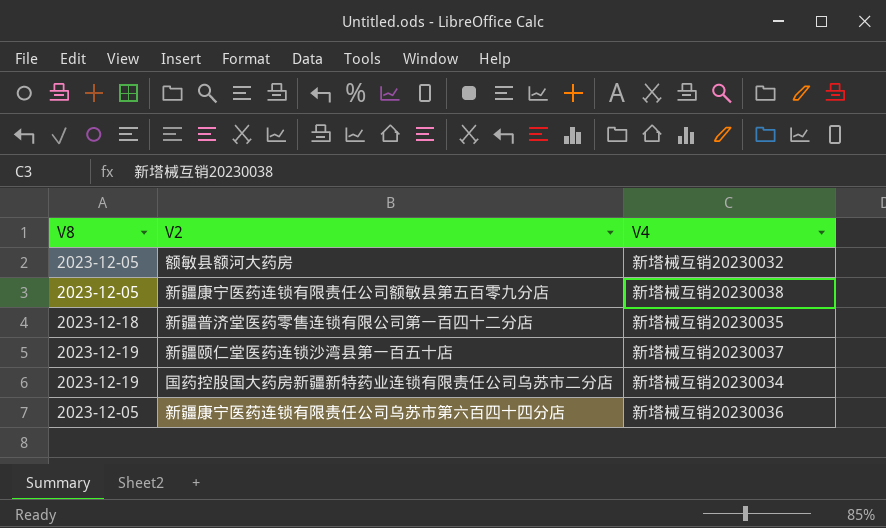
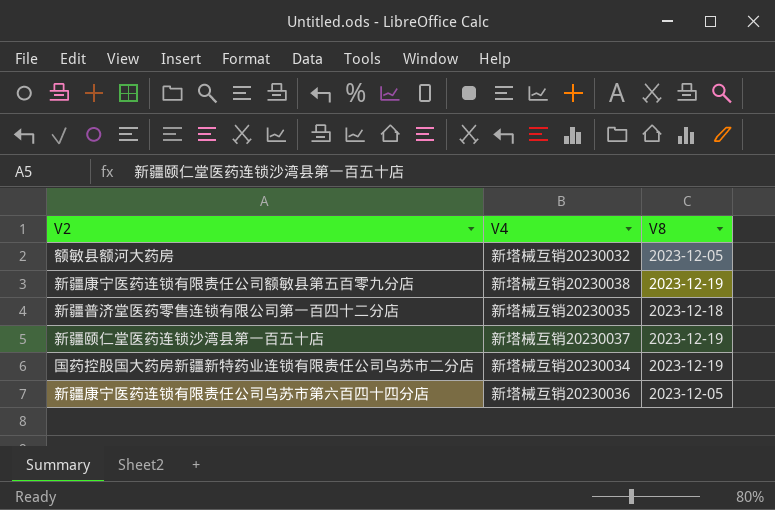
column V8 | position: 1 -> 3
新疆康宁医药连锁有限责任公司额敏县第五百零九分店 | V8: 2023-12-05 -> 2023-12-19

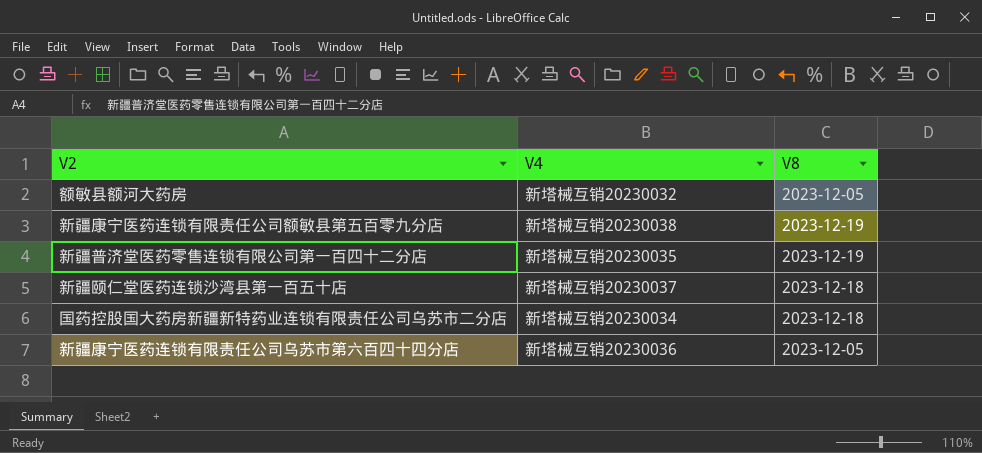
新疆普济堂医药零售连锁有限公司第一百四十二分店 | V8: 2023-12-18 -> 2023-12-19
新疆颐仁堂医药连锁沙湾县第一百五十店 | V8: 2023-12-19 -> 2023-12-18
国药控股国大药房新疆新特药业连锁有限责任公司乌苏市二分店 | V8: 2023-12-19 -> 2023-12-18

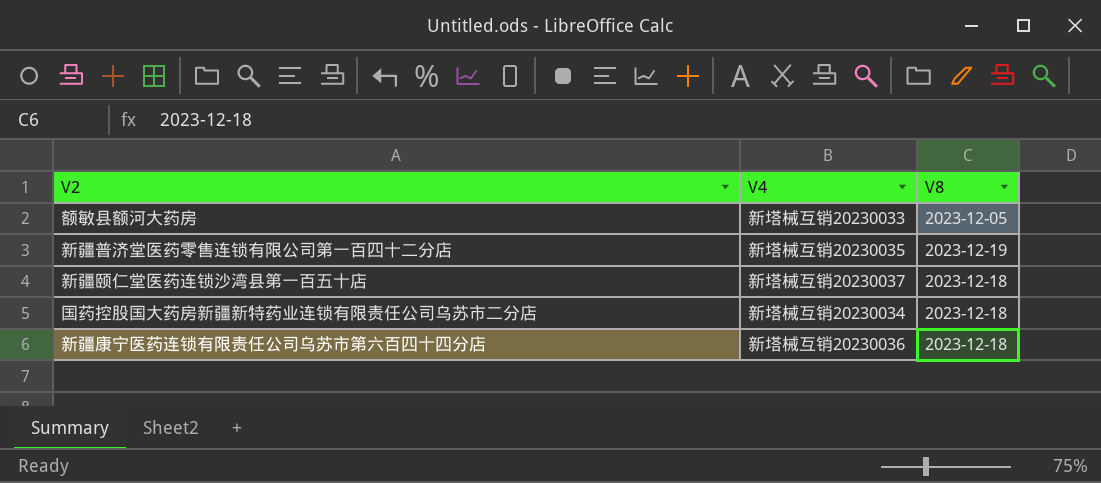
row 新疆康宁医药连锁有限责任公司额敏县第五百零九分店: 新塔械互销20230038 | 2023-12-19 -> none
额敏县额河大药房 | V4: 新塔械互销20230032 -> 新塔械互销20230033
新疆康宁医药连锁有限责任公司乌苏市第六百四十四分店 | V8: 2023-12-05 -> 2023-12-18

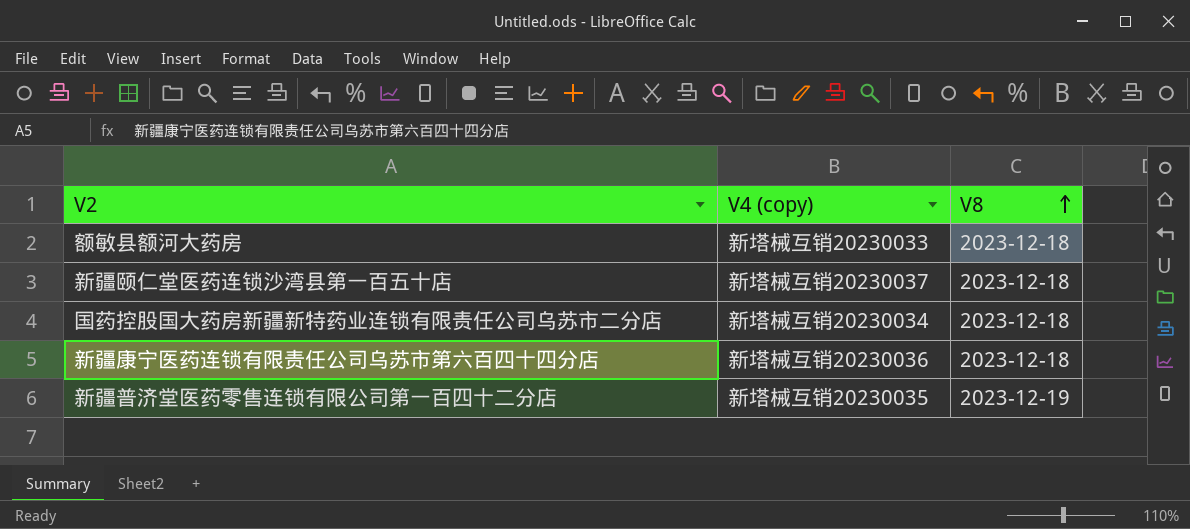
row order: none -> V8 ascending
column name: V4 -> V4 (copy)
额敏县额河大药房 | V8: 2023-12-05 -> 2023-12-18

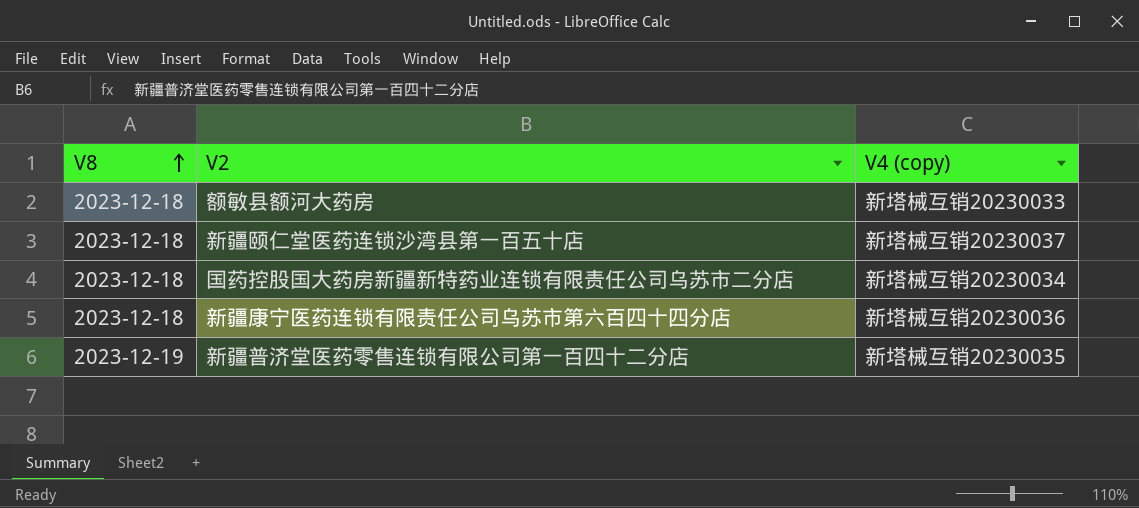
column V8 | position: 3 -> 1

